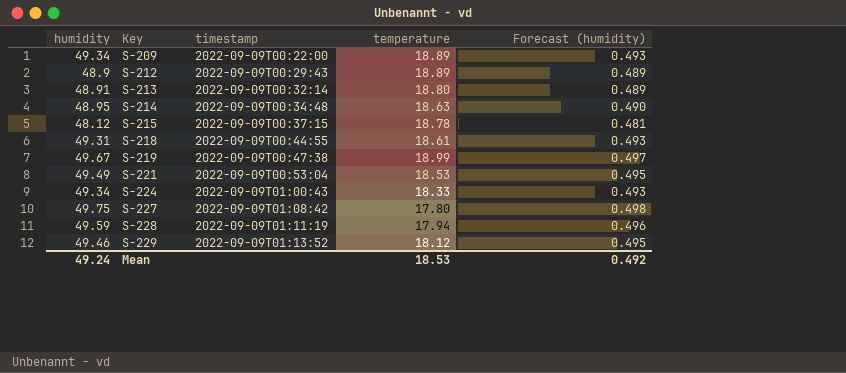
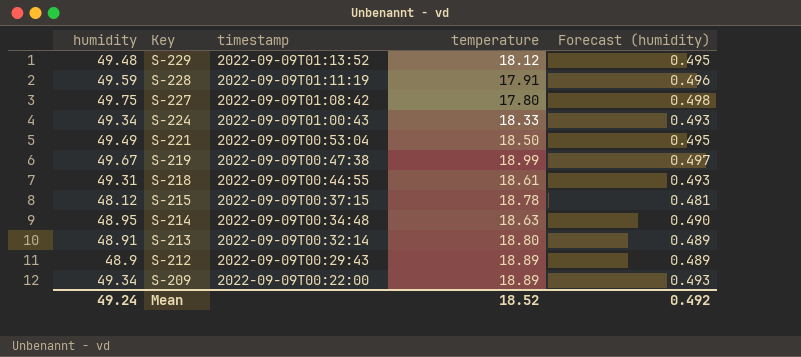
row order: Key ascending -> Key descending
S-229 | humidity: 49.46 -> 49.48
S-228 | temperature: 17.94 -> 17.91
S-221 | temperature: 18.53 -> 18.50
Mean | temperature: 18.53 -> 18.52

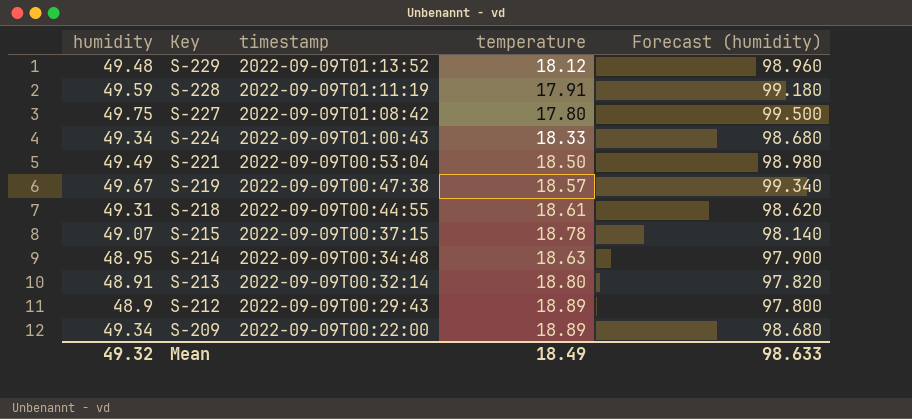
column Forecast (humidity) | formula: [humidity] * 0.01 -> [humidity] * 2
S-219 | temperature: 18.99 -> 18.57
S-215 | humidity: 48.12 -> 49.07
Mean | humidity: 49.24 -> 49.32
Mean | temperature: 18.52 -> 18.49
Mean | Forecast (humidity): 0.492 -> 98.633

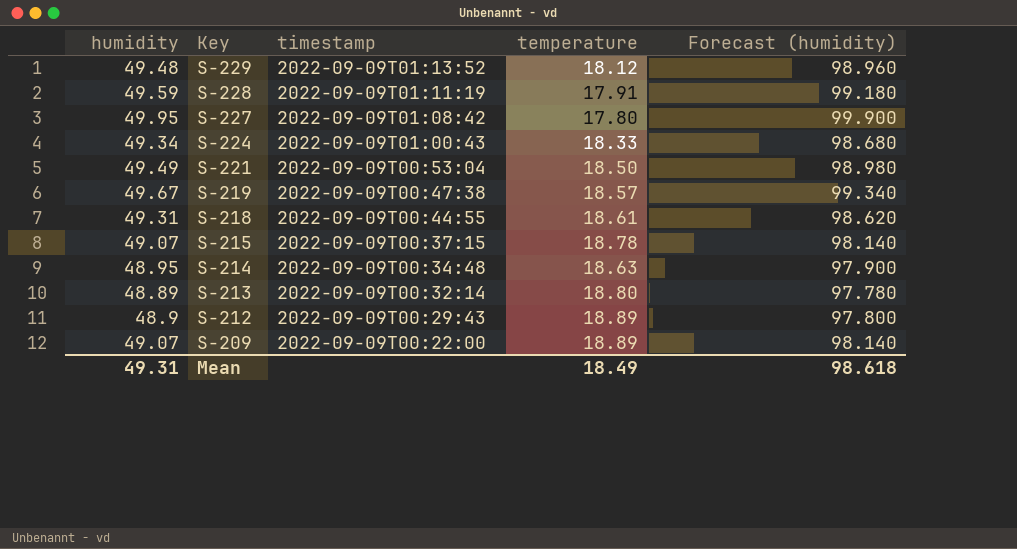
S-227 | humidity: 49.75 -> 49.95
S-227 | Forecast (humidity): 99.500 -> 99.900
S-213 | humidity: 48.91 -> 48.89
S-213 | Forecast (humidity): 97.820 -> 97.780
S-209 | humidity: 49.34 -> 49.07
S-209 | Forecast (humidity): 98.680 -> 98.140
Mean | humidity: 49.32 -> 49.31
Mean | Forecast (humidity): 98.633 -> 98.618

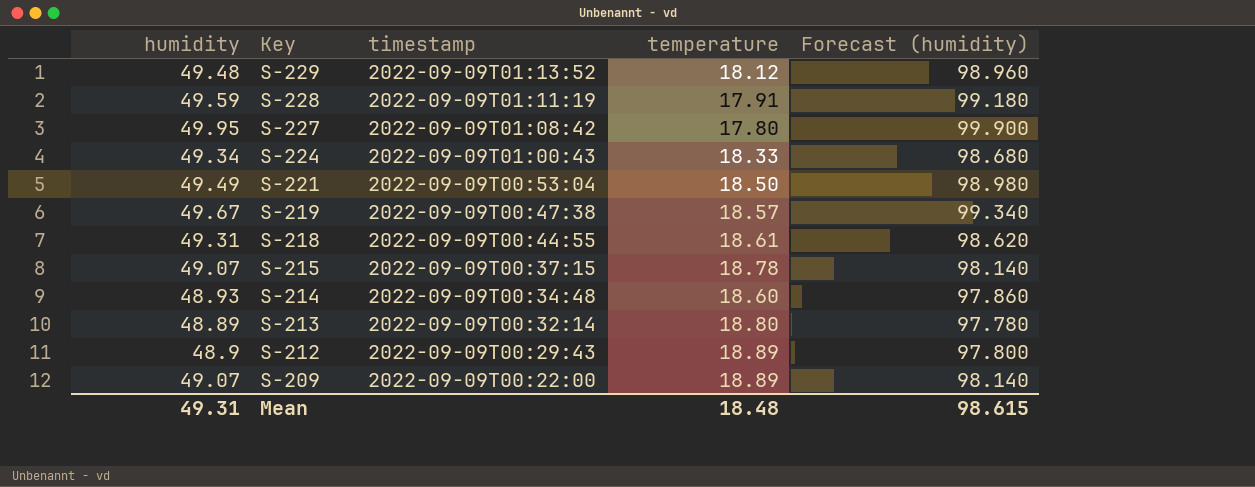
S-214 | humidity: 48.95 -> 48.93
S-214 | temperature: 18.63 -> 18.60
S-214 | Forecast (humidity): 97.900 -> 97.860
Mean | temperature: 18.49 -> 18.48
Mean | Forecast (humidity): 98.618 -> 98.615

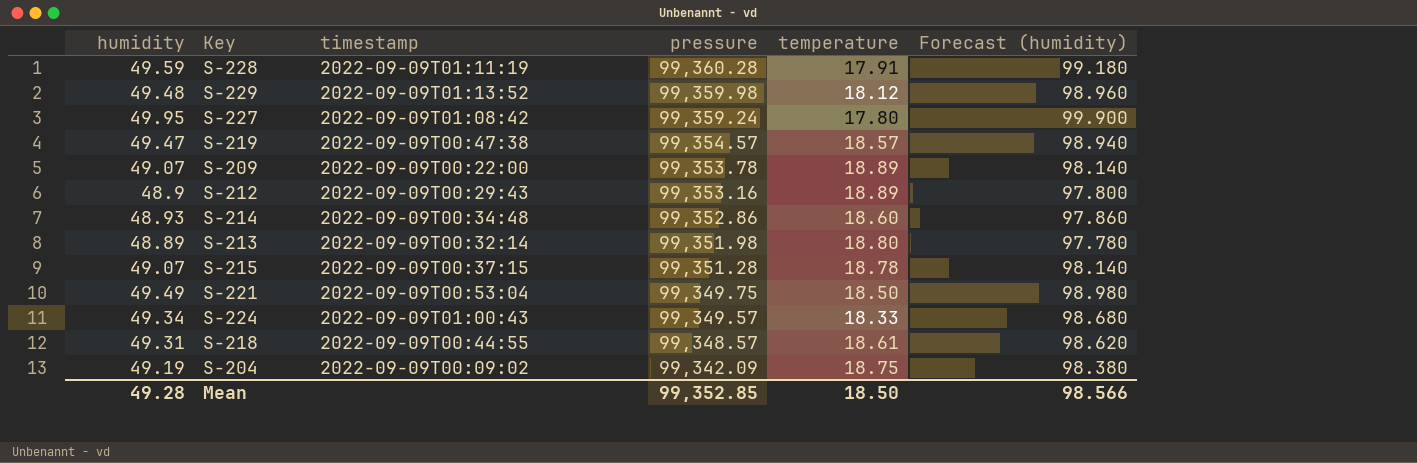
row order: Key descending -> pressure descending
column pressure | position: none -> 4
S-219 | humidity: 49.67 -> 49.47
S-219 | Forecast (humidity): 99.340 -> 98.940
row S-204: none -> 49.19 | 2022-09-09T00:09:02 | 99,342.09 | 18.75 | 98.380
Mean | humidity: 49.31 -> 49.28
Mean | temperature: 18.48 -> 18.50
Mean | Forecast (humidity): 98.615 -> 98.566

